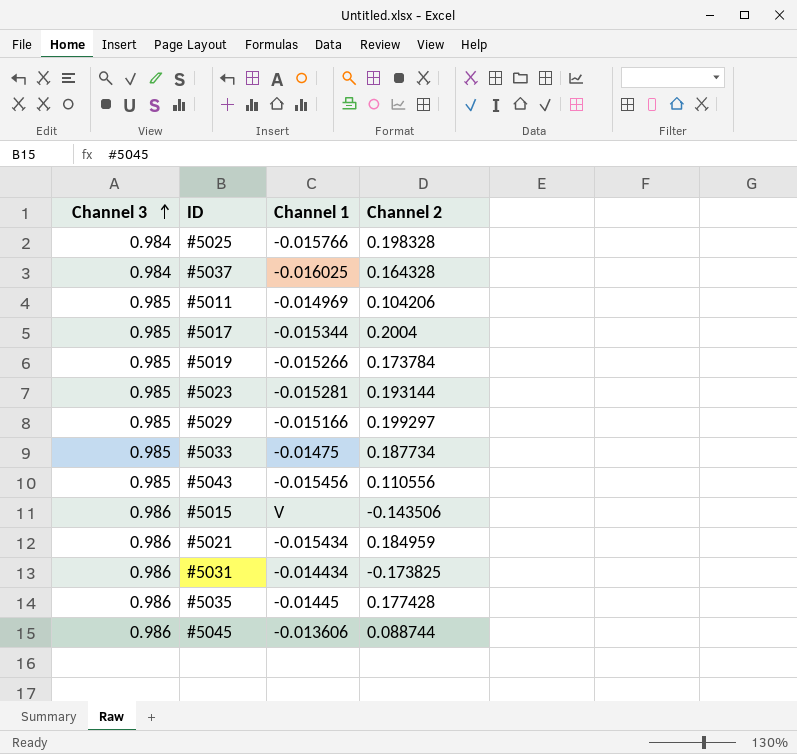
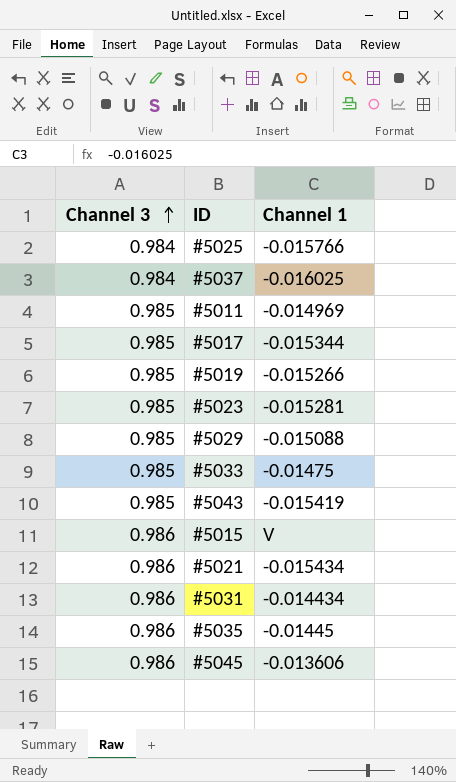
column Channel 2 | position: 4 -> none
#5029 | Channel 1: -0.015166 -> -0.015088
#5043 | Channel 1: -0.015456 -> -0.015419

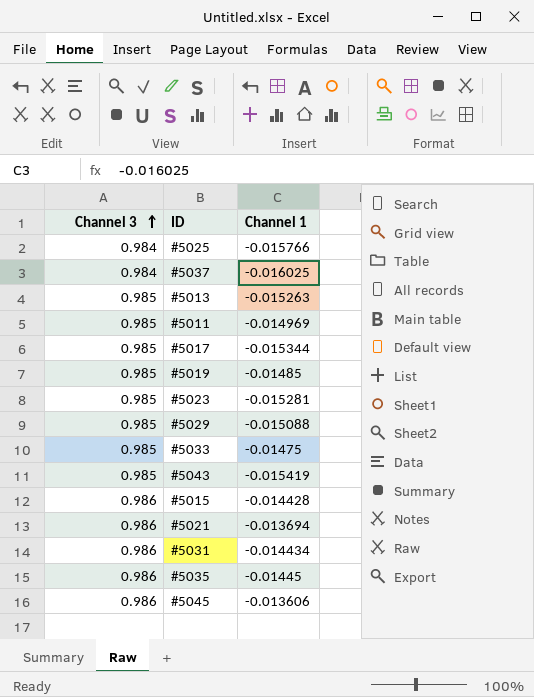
row #5013: none -> 0.985 | -0.015263
#5019 | Channel 1: -0.015266 -> -0.01485
#5015 | Channel 1: V -> -0.014428
#5021 | Channel 1: -0.015434 -> -0.013694

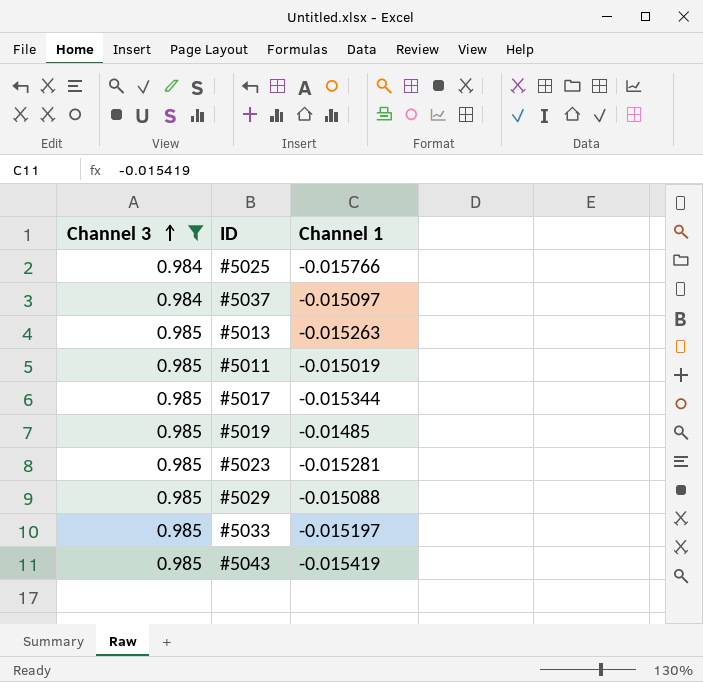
filter: none -> Channel 3 != 0.986
#5037 | Channel 1: -0.016025 -> -0.015097
#5011 | Channel 1: -0.014969 -> -0.015019
#5033 | Channel 1: -0.01475 -> -0.015197

